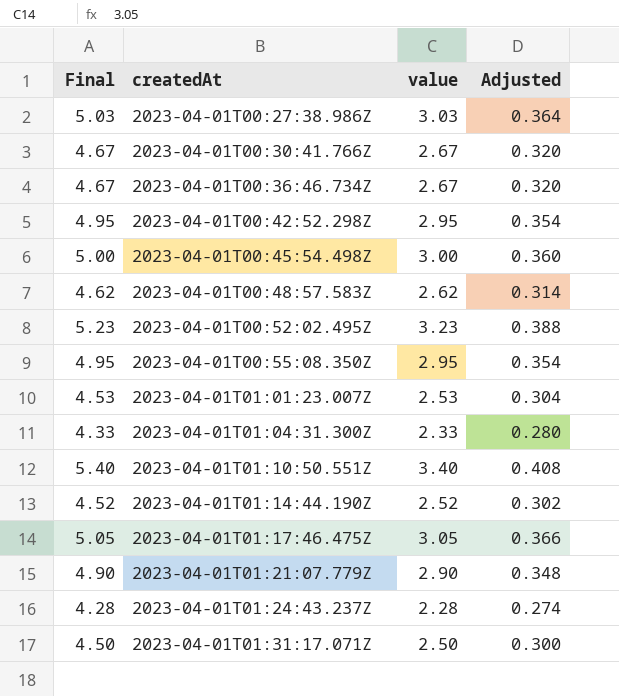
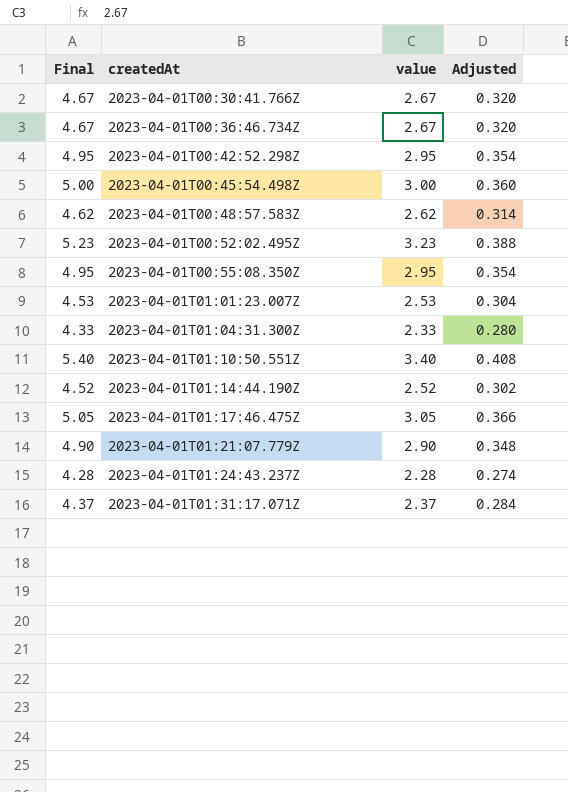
row 2023-04-01T00:27:38.986Z: 5.03 | 3.03 | 0.364 -> none
2023-04-01T01:31:17.071Z | Final: 4.50 -> 4.37
2023-04-01T01:31:17.071Z | value: 2.50 -> 2.37
2023-04-01T01:31:17.071Z | Adjusted: 0.300 -> 0.284

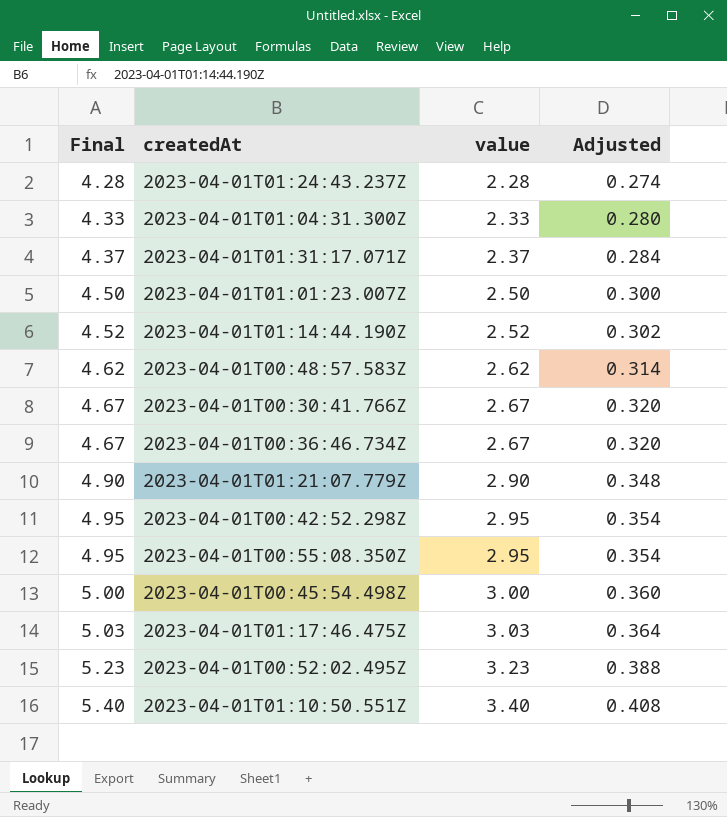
row order: createdAt ascending -> Final ascending
2023-04-01T01:01:23.007Z | Final: 4.53 -> 4.50
2023-04-01T01:01:23.007Z | value: 2.53 -> 2.50
2023-04-01T01:01:23.007Z | Adjusted: 0.304 -> 0.300
2023-04-01T01:17:46.475Z | Final: 5.05 -> 5.03
2023-04-01T01:17:46.475Z | value: 3.05 -> 3.03
2023-04-01T01:17:46.475Z | Adjusted: 0.366 -> 0.364

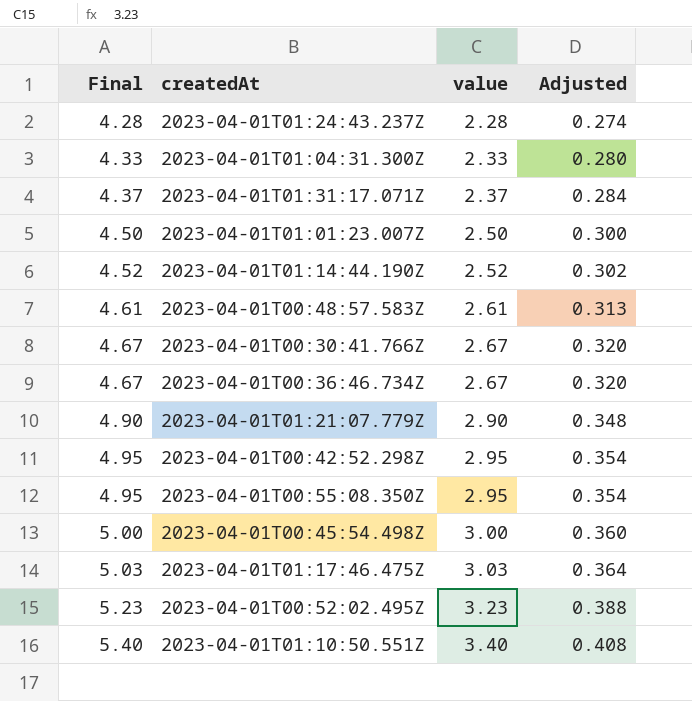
2023-04-01T00:48:57.583Z | Final: 4.62 -> 4.61
2023-04-01T00:48:57.583Z | value: 2.62 -> 2.61
2023-04-01T00:48:57.583Z | Adjusted: 0.314 -> 0.313

